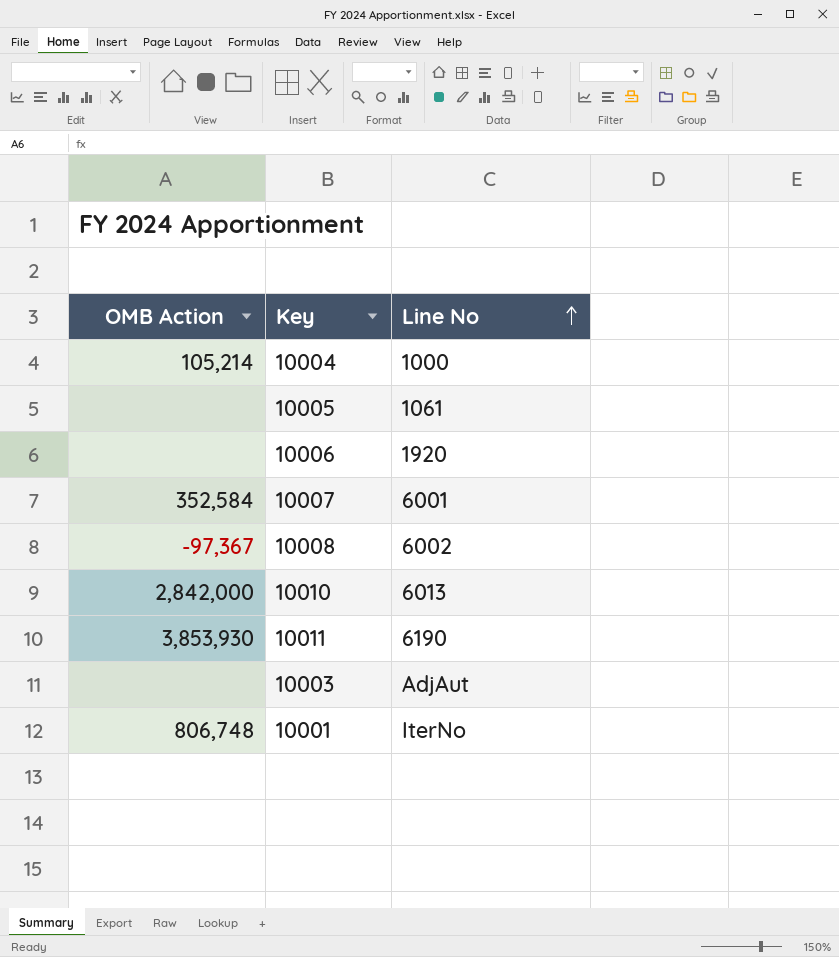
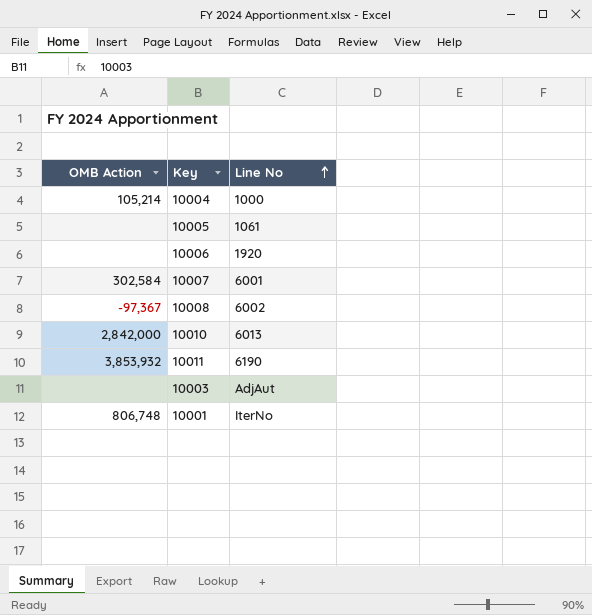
10007 | OMB Action: 352,584 -> 302,584
10011 | OMB Action: 3,853,930 -> 3,853,932

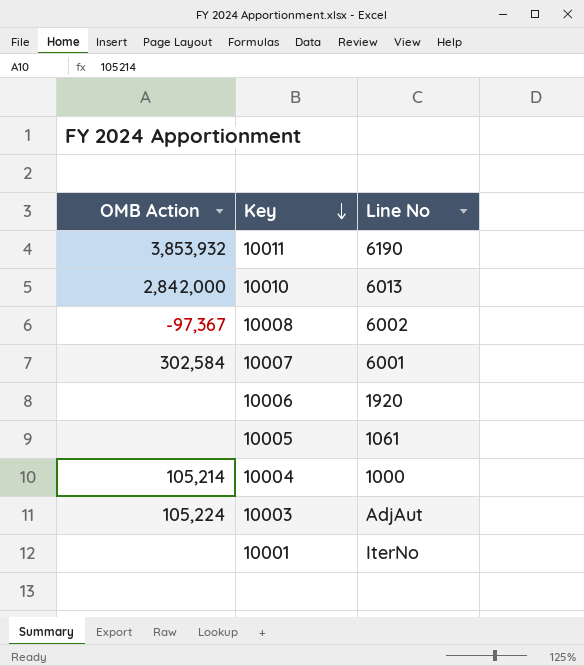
row order: Line No ascending -> Key descending
10003 | OMB Action: none -> 105,224
10001 | OMB Action: 806,748 -> none

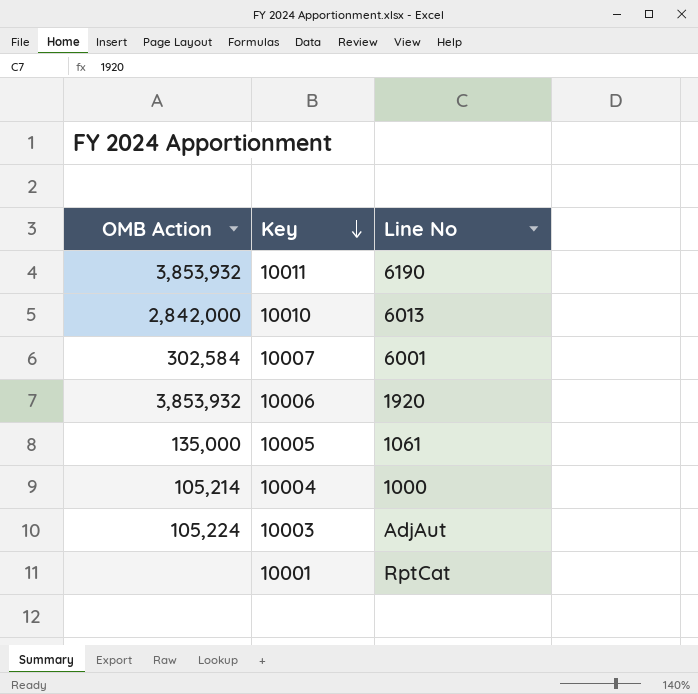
row 10008: -97,367 | 6002 -> none
10006 | OMB Action: none -> 3,853,932
10005 | OMB Action: none -> 135,000
10001 | Line No: IterNo -> RptCat

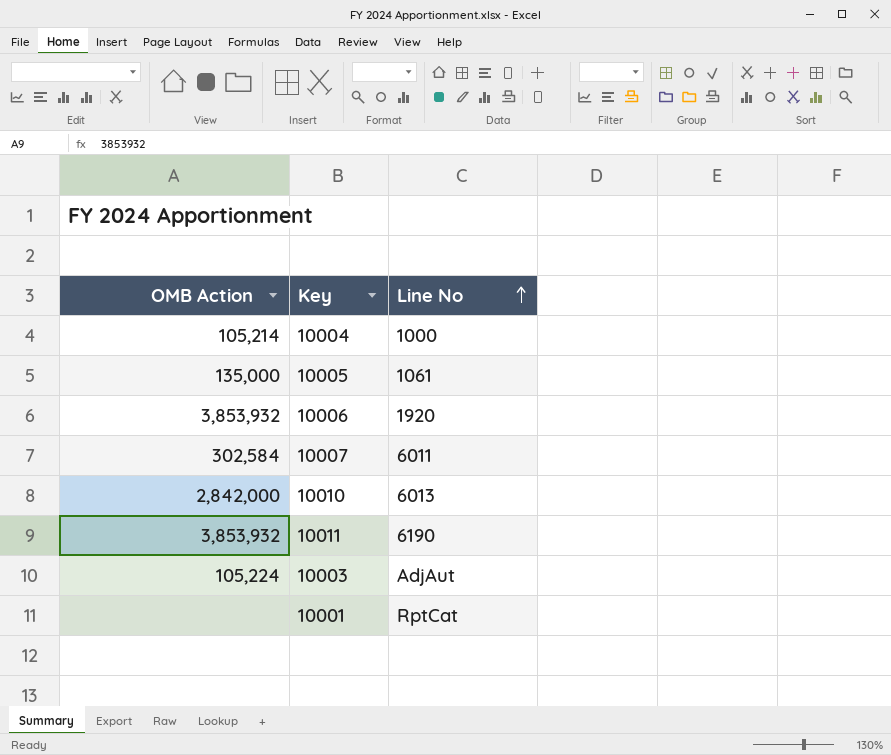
row order: Key descending -> Line No ascending
10007 | Line No: 6001 -> 6011

